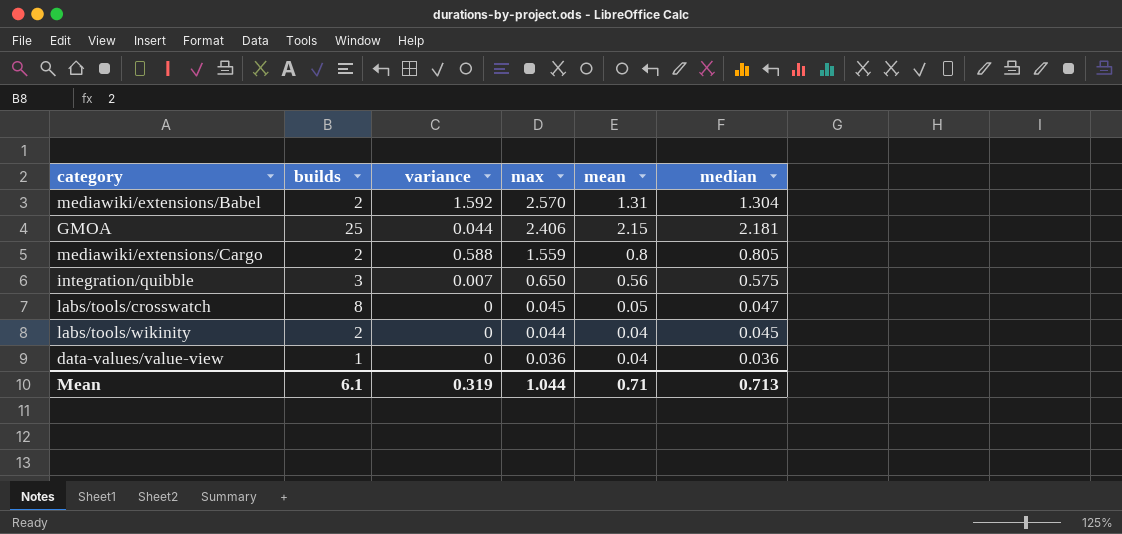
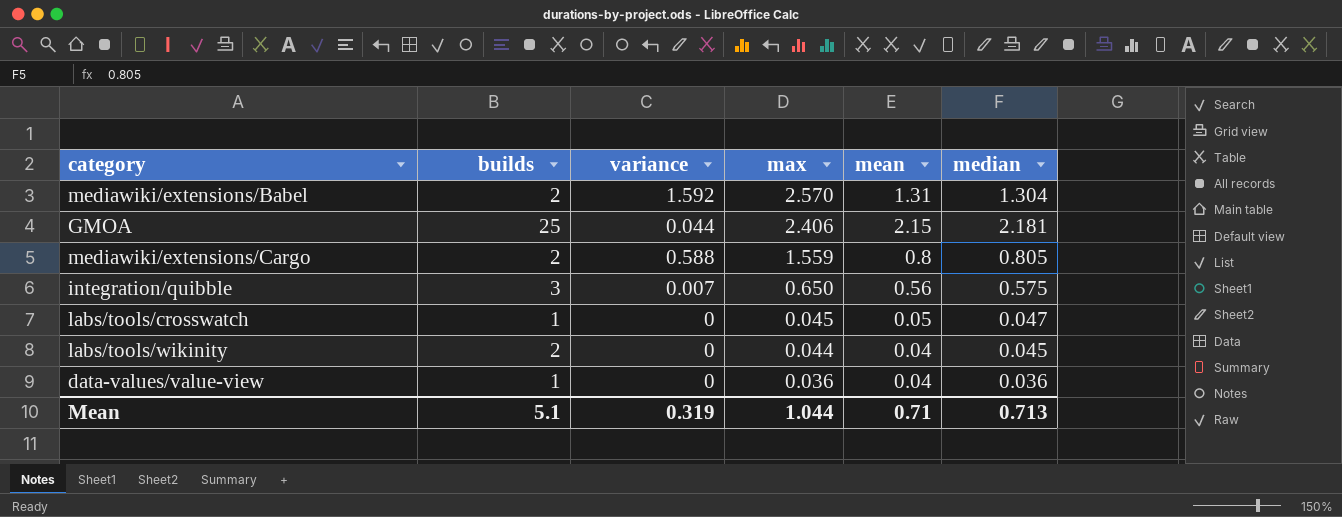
labs/tools/crosswatch | builds: 8 -> 1
Mean | builds: 6.1 -> 5.1

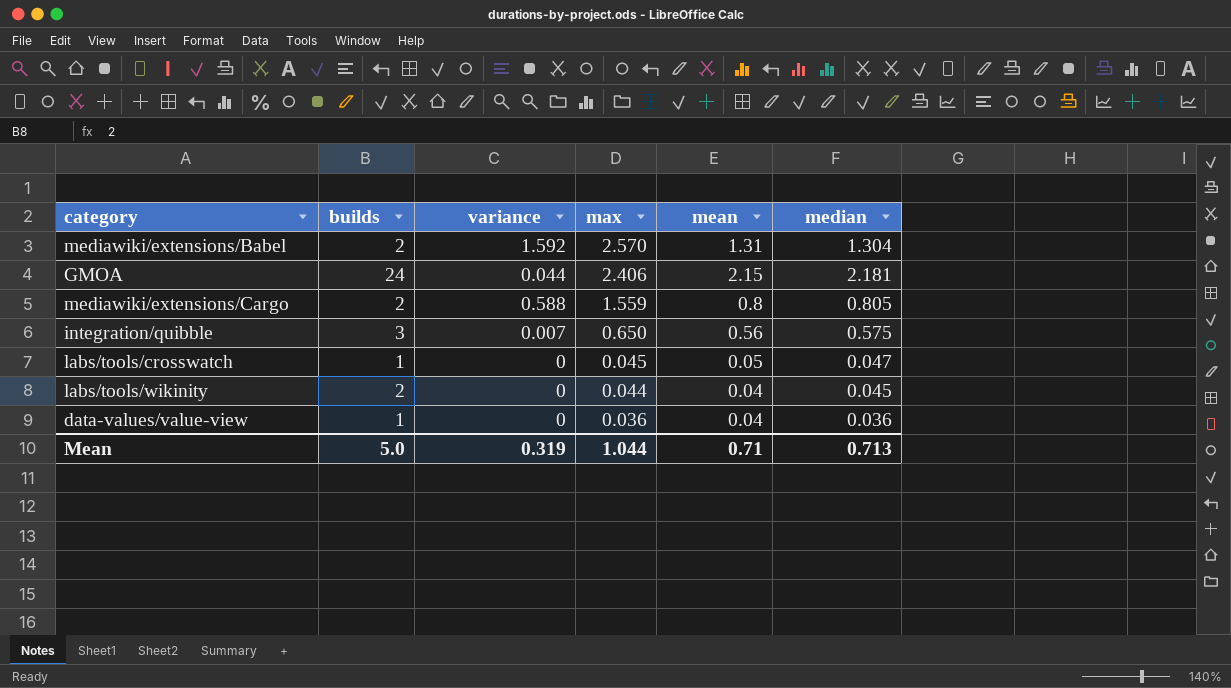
GMOA | builds: 25 -> 24
Mean | builds: 5.1 -> 5.0

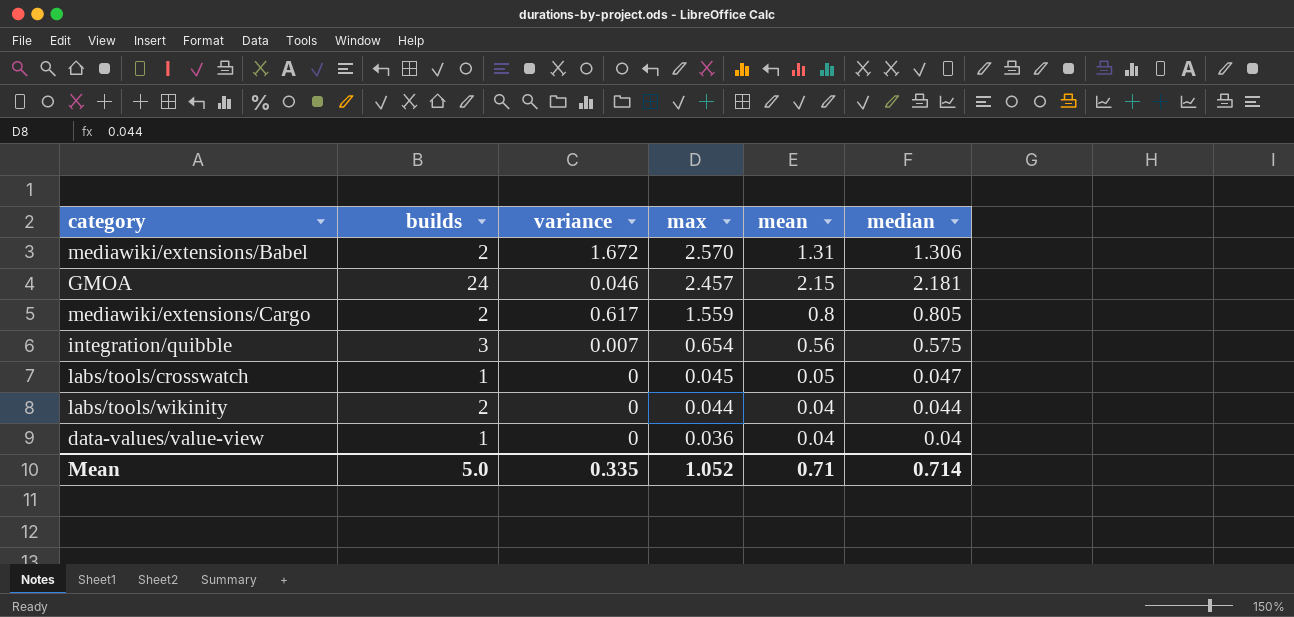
mediawiki/extensions/Babel | variance: 1.592 -> 1.672
mediawiki/extensions/Babel | median: 1.304 -> 1.306
GMOA | variance: 0.044 -> 0.046
GMOA | max: 2.406 -> 2.457
mediawiki/extensions/Cargo | variance: 0.588 -> 0.617
integration/quibble | max: 0.650 -> 0.654
labs/tools/wikinity | median: 0.045 -> 0.044
data-values/value-view | median: 0.036 -> 0.04
Mean | variance: 0.319 -> 0.335
Mean | max: 1.044 -> 1.052
Mean | median: 0.713 -> 0.714

